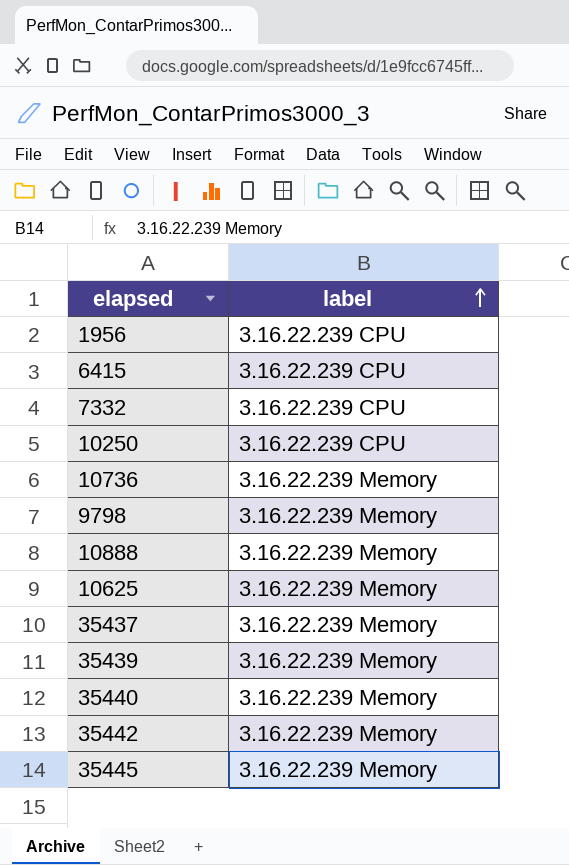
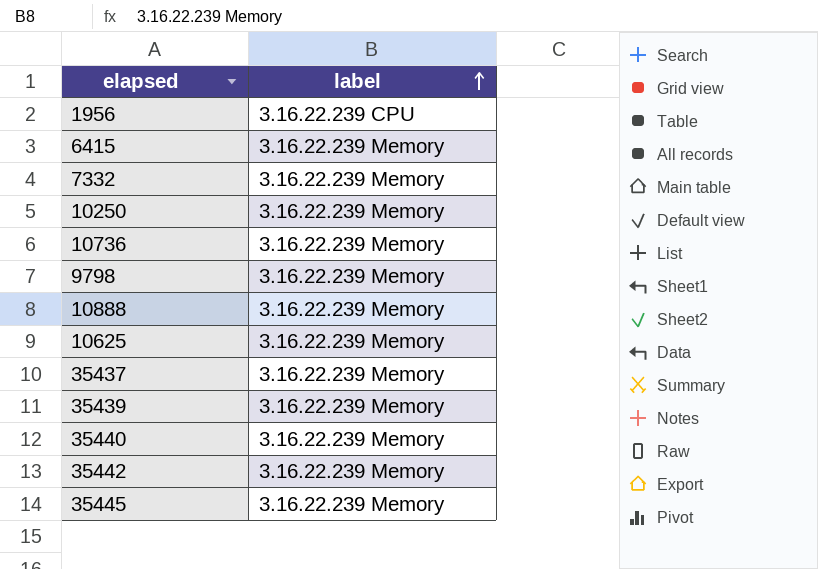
6415 | label: 3.16.22.239 CPU -> 3.16.22.239 Memory
7332 | label: 3.16.22.239 CPU -> 3.16.22.239 Memory
10250 | label: 3.16.22.239 CPU -> 3.16.22.239 Memory

